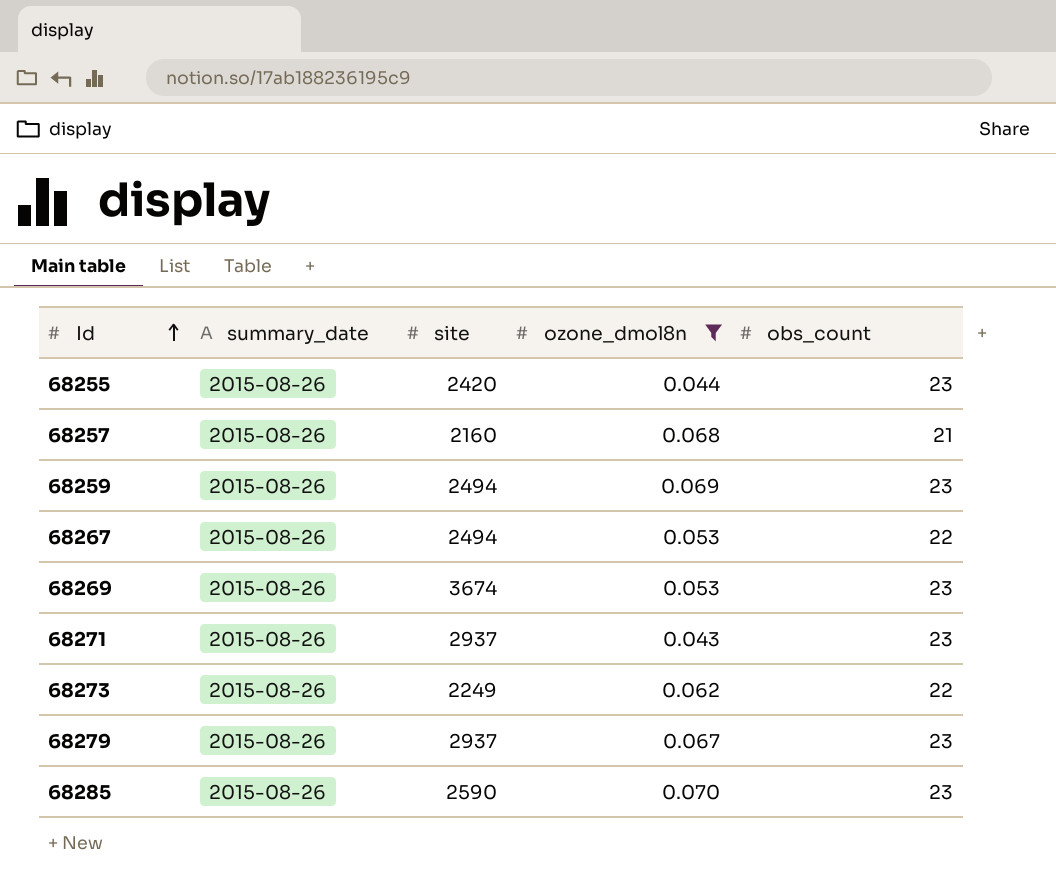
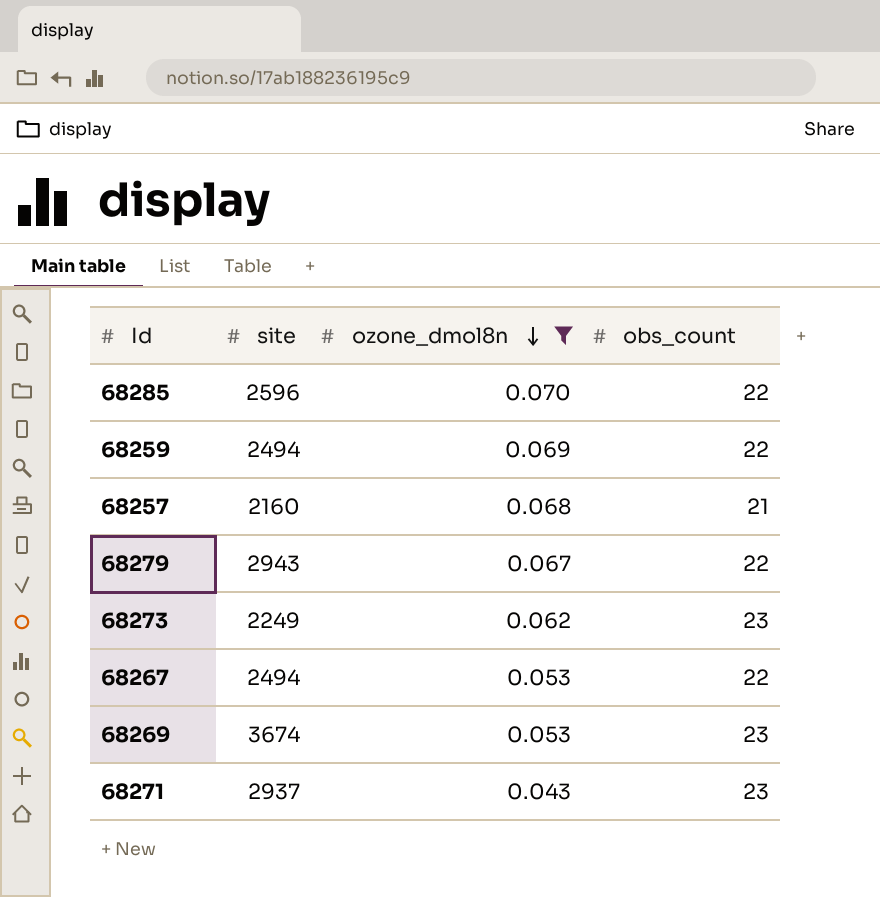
row order: Id ascending -> ozone_dmol8n descending
column summary_date | position: 2 -> none
row 68255: 2015-08-26 | 2420 | 0.044 | 23 -> none
68285 | site: 2590 -> 2596
68285 | obs_count: 23 -> 22
68259 | obs_count: 23 -> 22
68279 | site: 2937 -> 2943
68279 | obs_count: 23 -> 22
68273 | obs_count: 22 -> 23

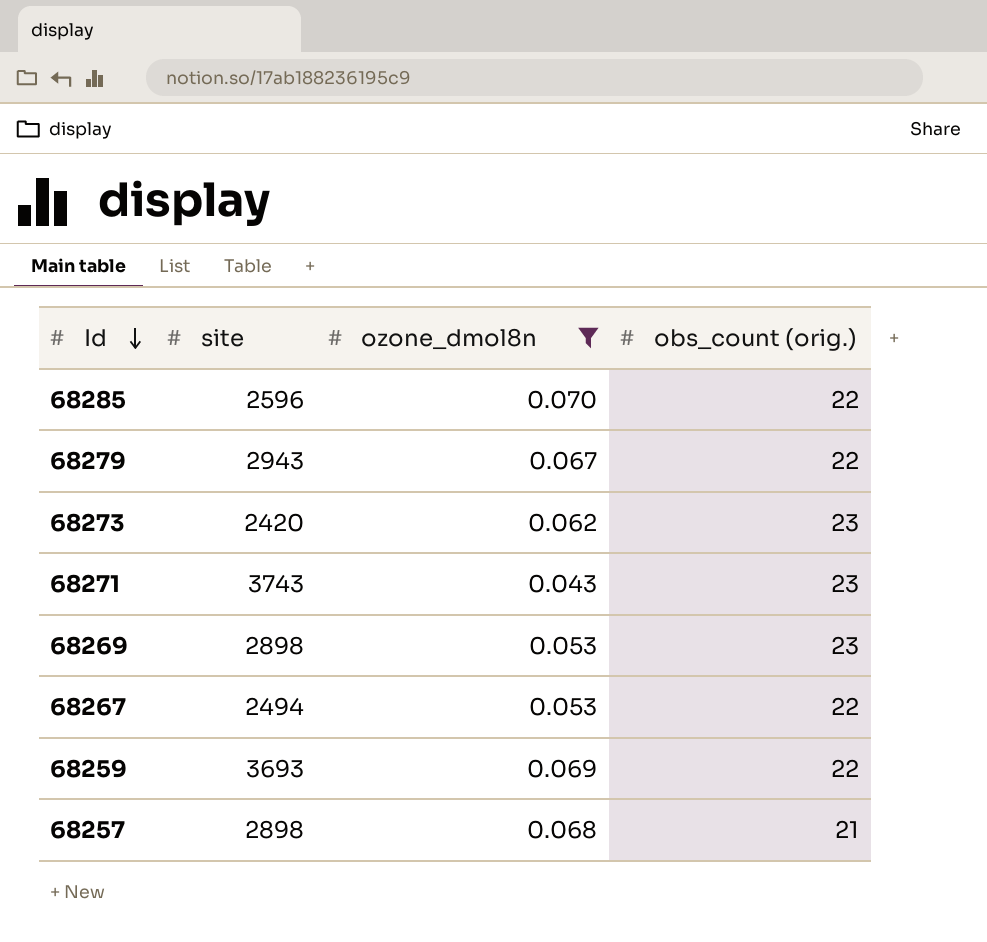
row order: ozone_dmol8n descending -> Id descending
column name: obs_count -> obs_count (orig.)
68273 | site: 2249 -> 2420
68271 | site: 2937 -> 3743
68269 | site: 3674 -> 2898
68259 | site: 2494 -> 3693
68257 | site: 2160 -> 2898

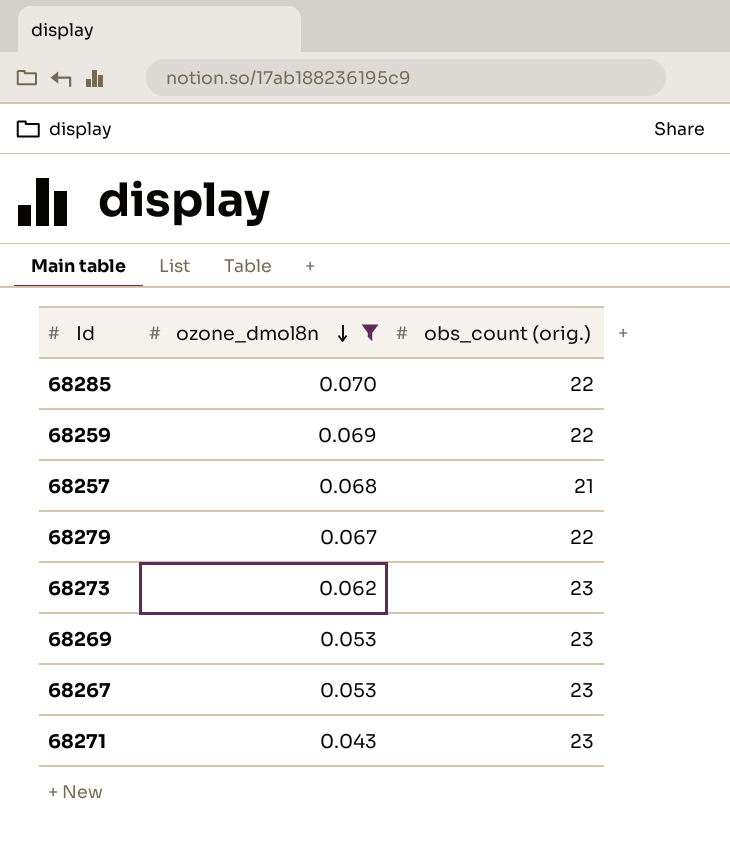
row order: Id descending -> ozone_dmol8n descending
column site | position: 2 -> none
68267 | obs_count (orig.): 22 -> 23

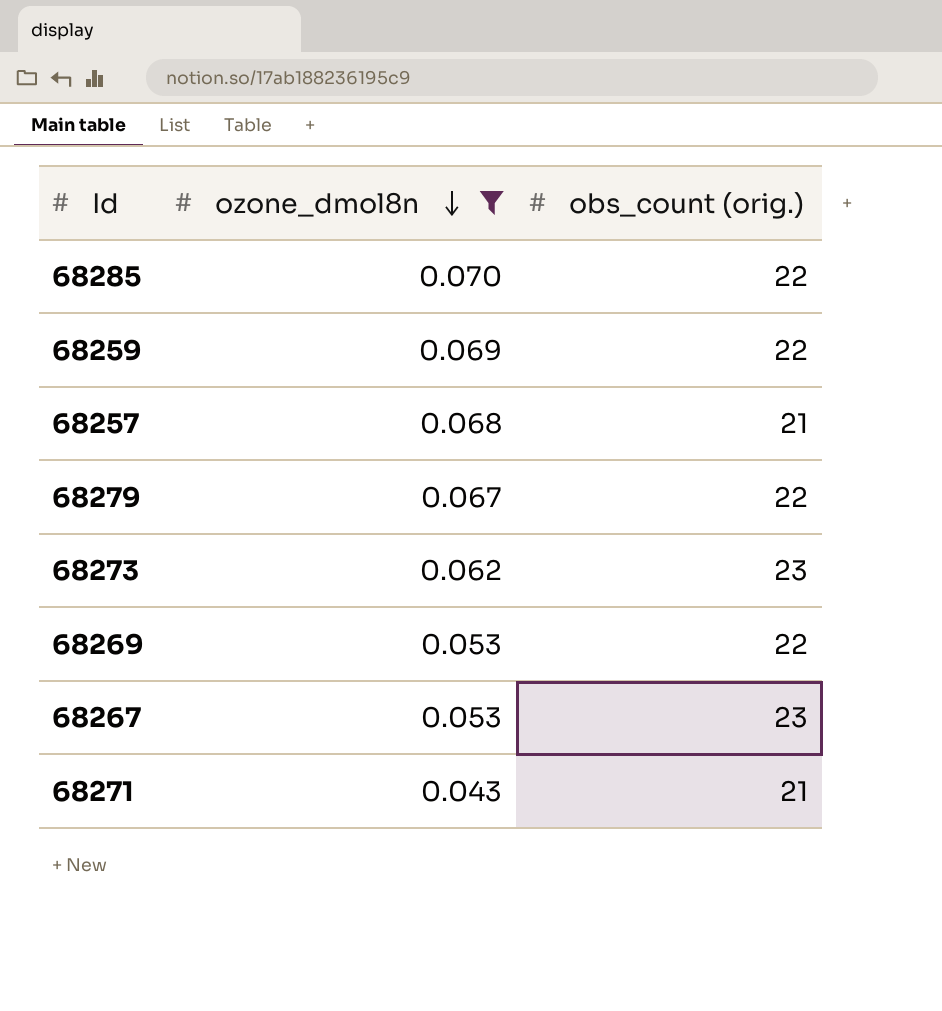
68269 | obs_count (orig.): 23 -> 22
68271 | obs_count (orig.): 23 -> 21

